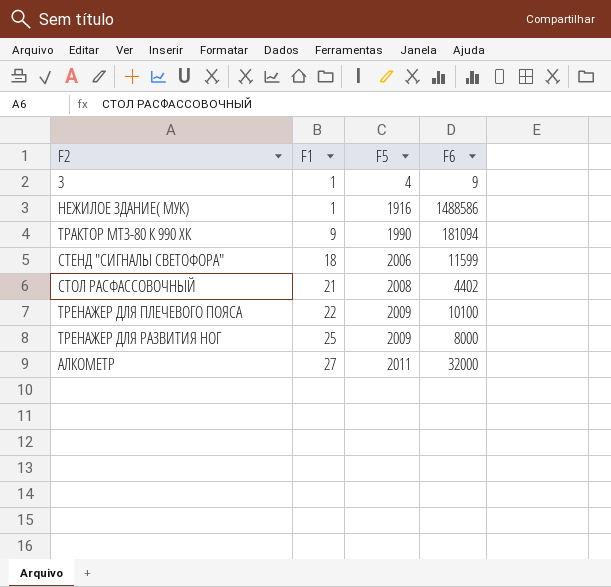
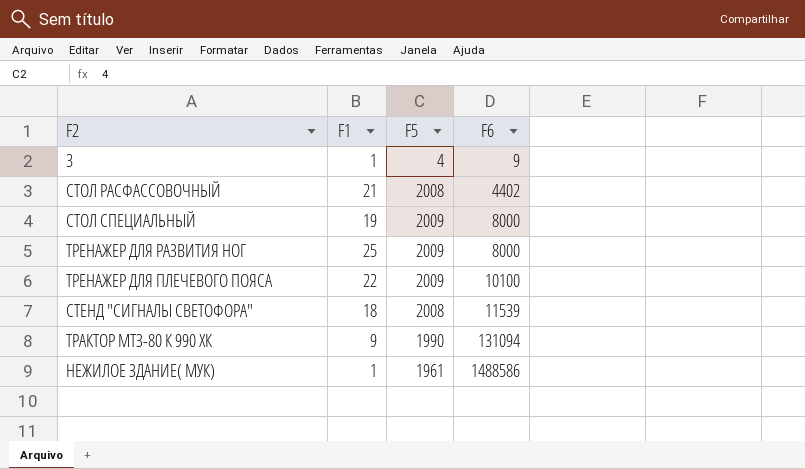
row order: F1 ascending -> F6 ascending
row АЛКОМЕТР: 27 | 2011 | 32000 -> none
row СТОЛ СПЕЦИАЛЬНЫЙ: none -> 19 | 2009 | 8000
СТЕНД "СИГНАЛЫ СВЕТОФОРА" | F5: 2006 -> 2008
СТЕНД "СИГНАЛЫ СВЕТОФОРА" | F6: 11599 -> 11539
ТРАКТОР МТЗ-80 К 990 ХК | F6: 181094 -> 131094
НЕЖИЛОЕ ЗДАНИЕ( МУК) | F5: 1916 -> 1961

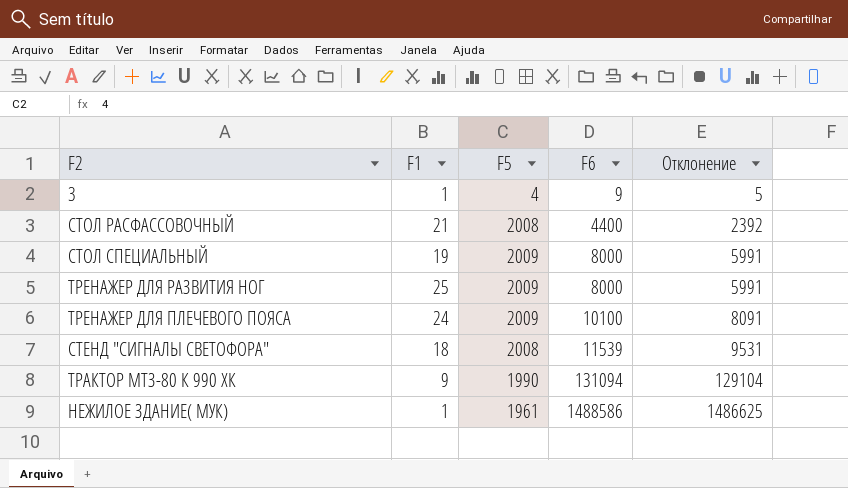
column Отклонение | formula: none -> [F6] - [F5]
СТОЛ РАСФАССОВОЧНЫЙ | F6: 4402 -> 4400
ТРЕНАЖЕР ДЛЯ ПЛЕЧЕВОГО ПОЯСА | F1: 22 -> 24

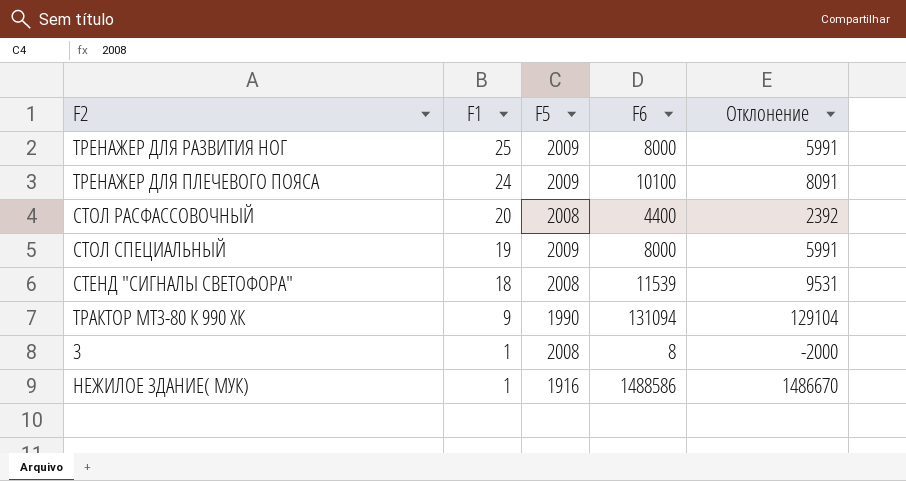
row order: F6 ascending -> F1 descending
СТОЛ РАСФАССОВОЧНЫЙ | F1: 21 -> 20
3 | F5: 4 -> 2008
3 | F6: 9 -> 8
3 | Отклонение: 5 -> -2000
НЕЖИЛОЕ ЗДАНИЕ( МУК) | F5: 1961 -> 1916
НЕЖИЛОЕ ЗДАНИЕ( МУК) | Отклонение: 1486625 -> 1486670

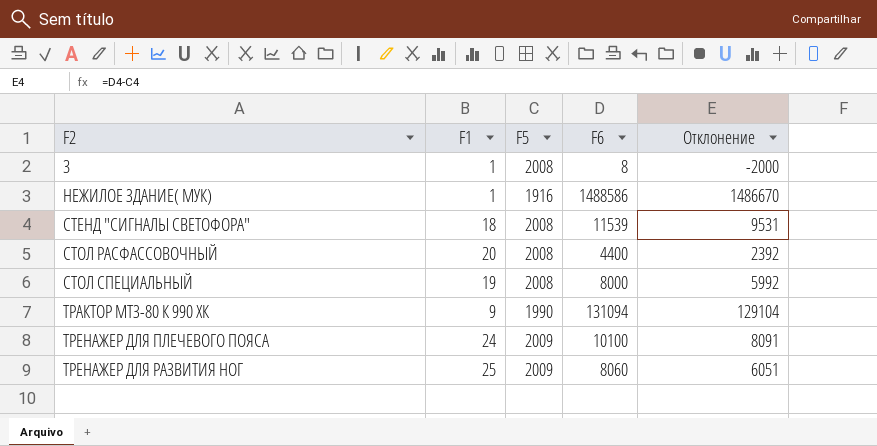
row order: F1 descending -> F2 ascending
СТОЛ СПЕЦИАЛЬНЫЙ | F5: 2009 -> 2008
СТОЛ СПЕЦИАЛЬНЫЙ | Отклонение: 5991 -> 5992
ТРЕНАЖЕР ДЛЯ РАЗВИТИЯ НОГ | F6: 8000 -> 8060
ТРЕНАЖЕР ДЛЯ РАЗВИТИЯ НОГ | Отклонение: 5991 -> 6051

